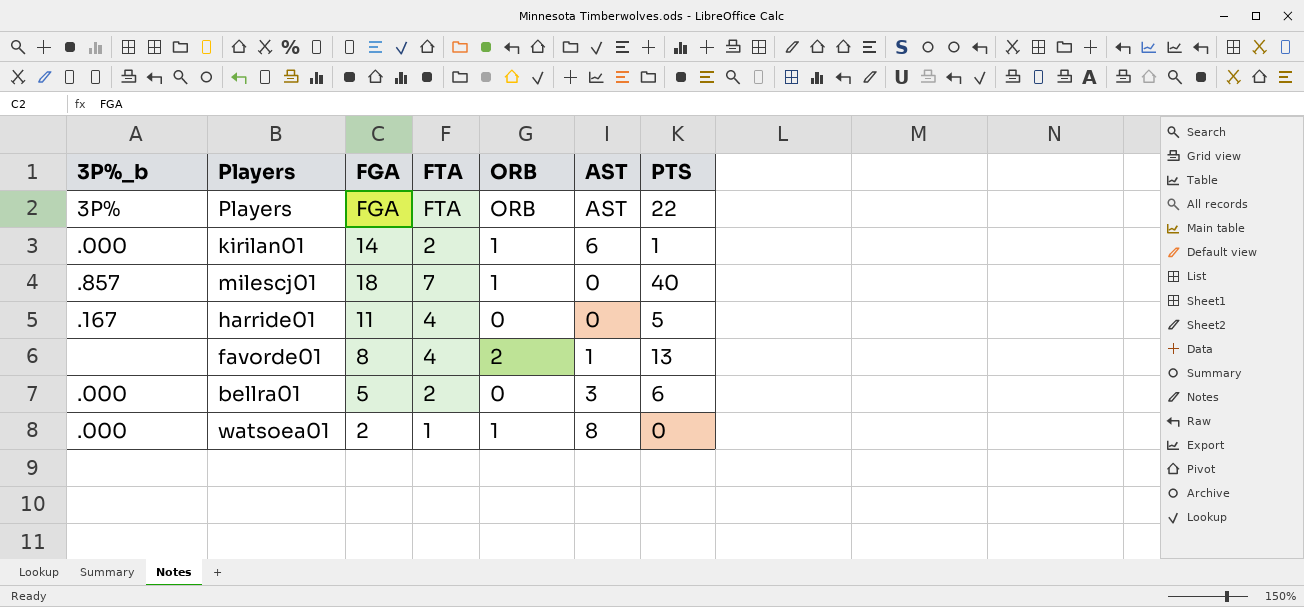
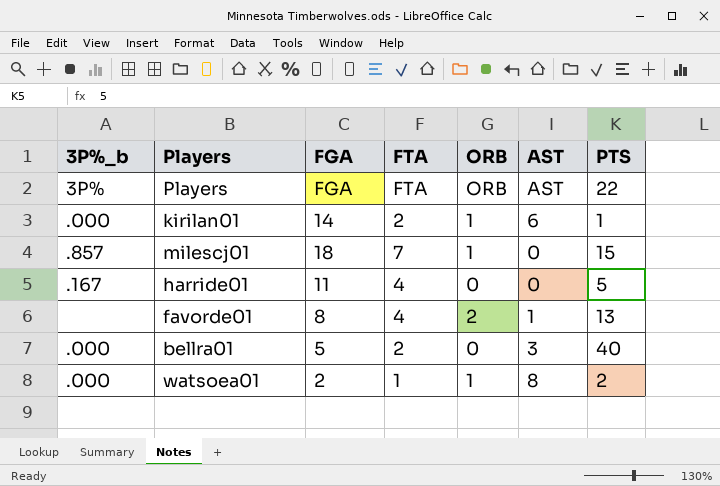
milescj01 | PTS: 40 -> 15
bellra01 | PTS: 6 -> 40
watsoea01 | PTS: 0 -> 2

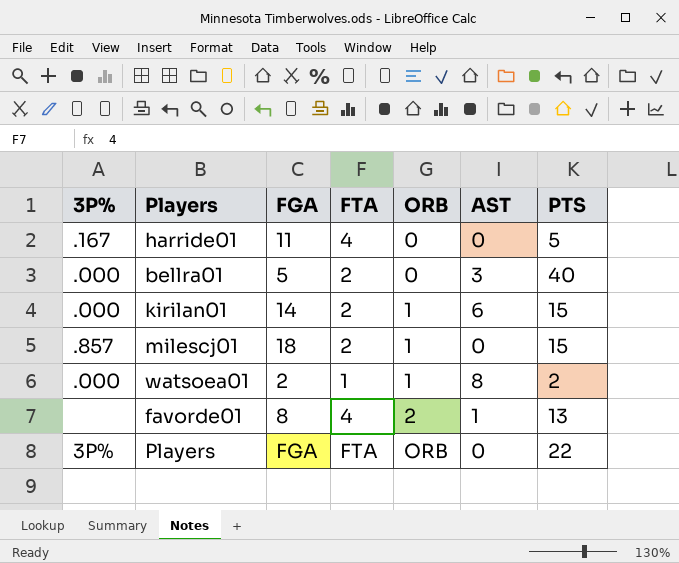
row order: none -> ORB ascending
column name: 3P%_b -> 3P%
kirilan01 | PTS: 1 -> 15
milescj01 | FTA: 7 -> 2
Players | AST: AST -> 0

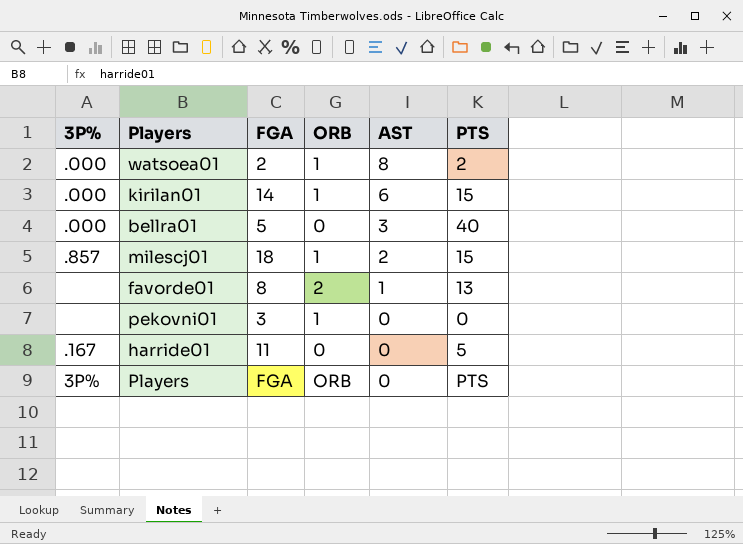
row order: ORB ascending -> AST descending
column FTA | position: 4 -> none
milescj01 | AST: 0 -> 2
row pekovni01: none -> none | 3 | 1 | 0 | 0
Players | PTS: 22 -> PTS

